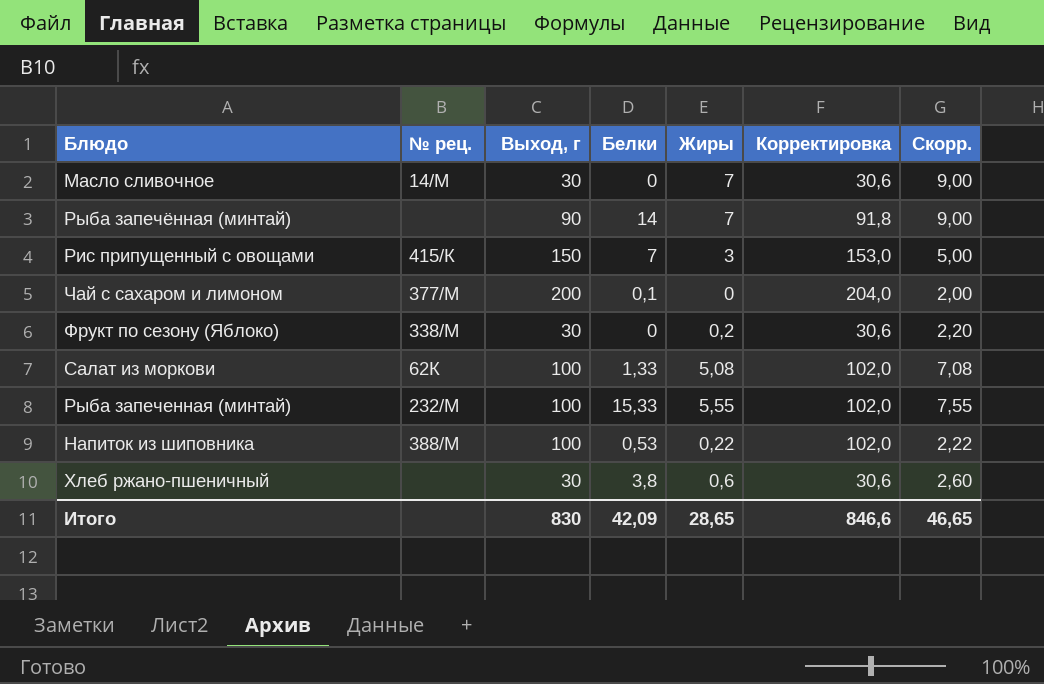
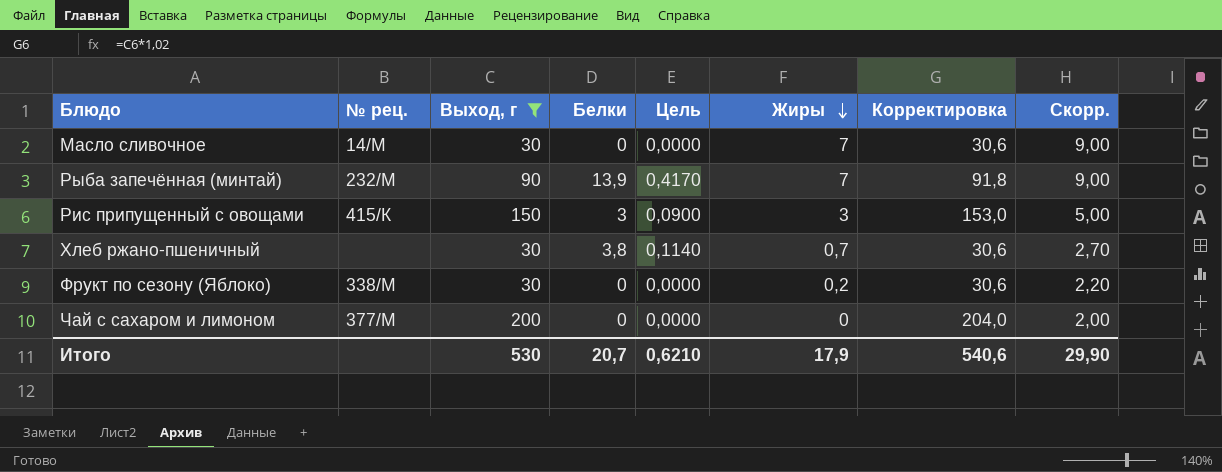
filter: none -> Выход, г != 100
row order: none -> Жиры descending
column Цель | formula: none -> [Белки] * 0,03
Рыба запечённая (минтай) | № рец.: none -> 232/М
Рыба запечённая (минтай) | Белки: 14 -> 13,9
Рис припущенный с овощами | Белки: 7 -> 3
Хлеб ржано-пшеничный | Жиры: 0,6 -> 0,7
Хлеб ржано-пшеничный | Скорр.: 2,60 -> 2,70
Чай с сахаром и лимоном | Белки: 0,1 -> 0
Итого | Выход, г: 830 -> 530
Итого | Белки: 42,09 -> 20,7
Итого | Жиры: 28,65 -> 17,9
Итого | Корректировка: 846,6 -> 540,6
Итого | Скорр.: 46,65 -> 29,90

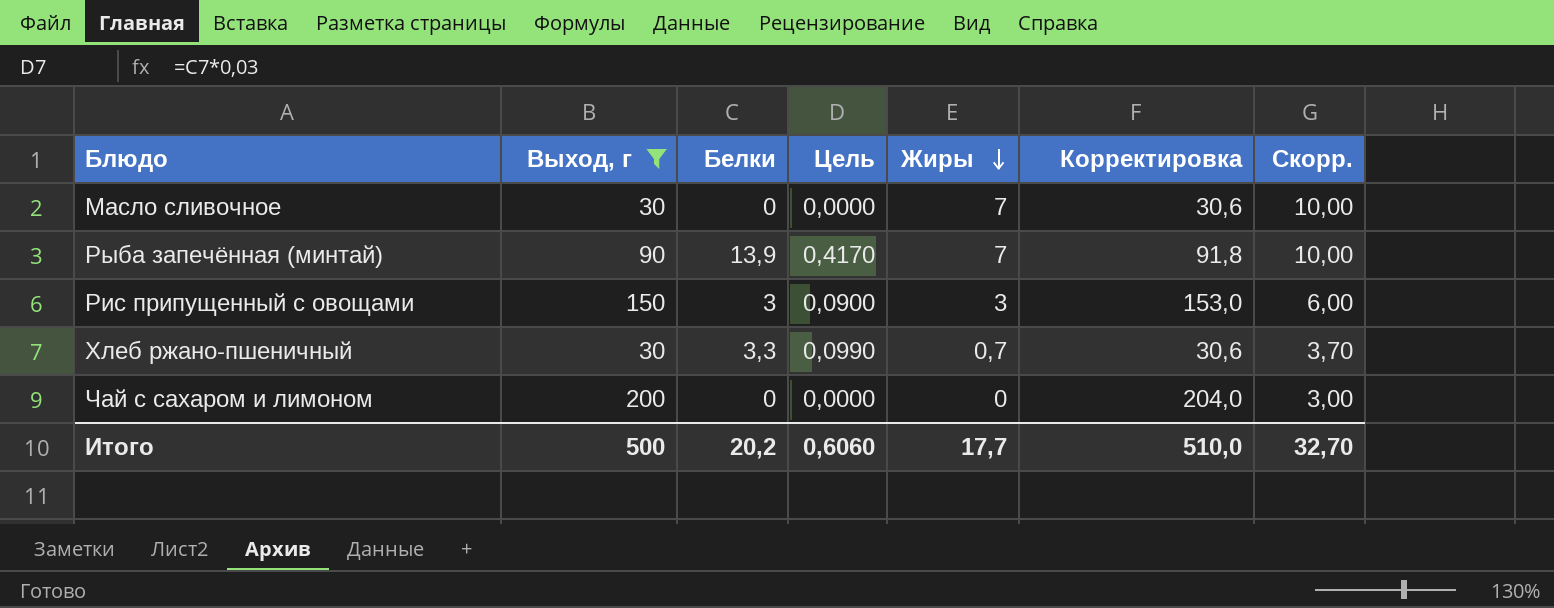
column № рец. | position: 2 -> none
column Скорр. | formula: [Жиры] + 2 -> [Жиры] + 3
row Фрукт по сезону (Яблоко): 338/М | 30 | 0 | 0,0000 | 0,2 | 30,6 | 2,20 -> none
Хлеб ржано-пшеничный | Белки: 3,8 -> 3,3
Хлеб ржано-пшеничный | Цель: 0,1140 -> 0,0990
Итого | Выход, г: 530 -> 500
Итого | Белки: 20,7 -> 20,2
Итого | Цель: 0,6210 -> 0,6060
Итого | Жиры: 17,9 -> 17,7
Итого | Корректировка: 540,6 -> 510,0
Итого | Скорр.: 29,90 -> 32,70

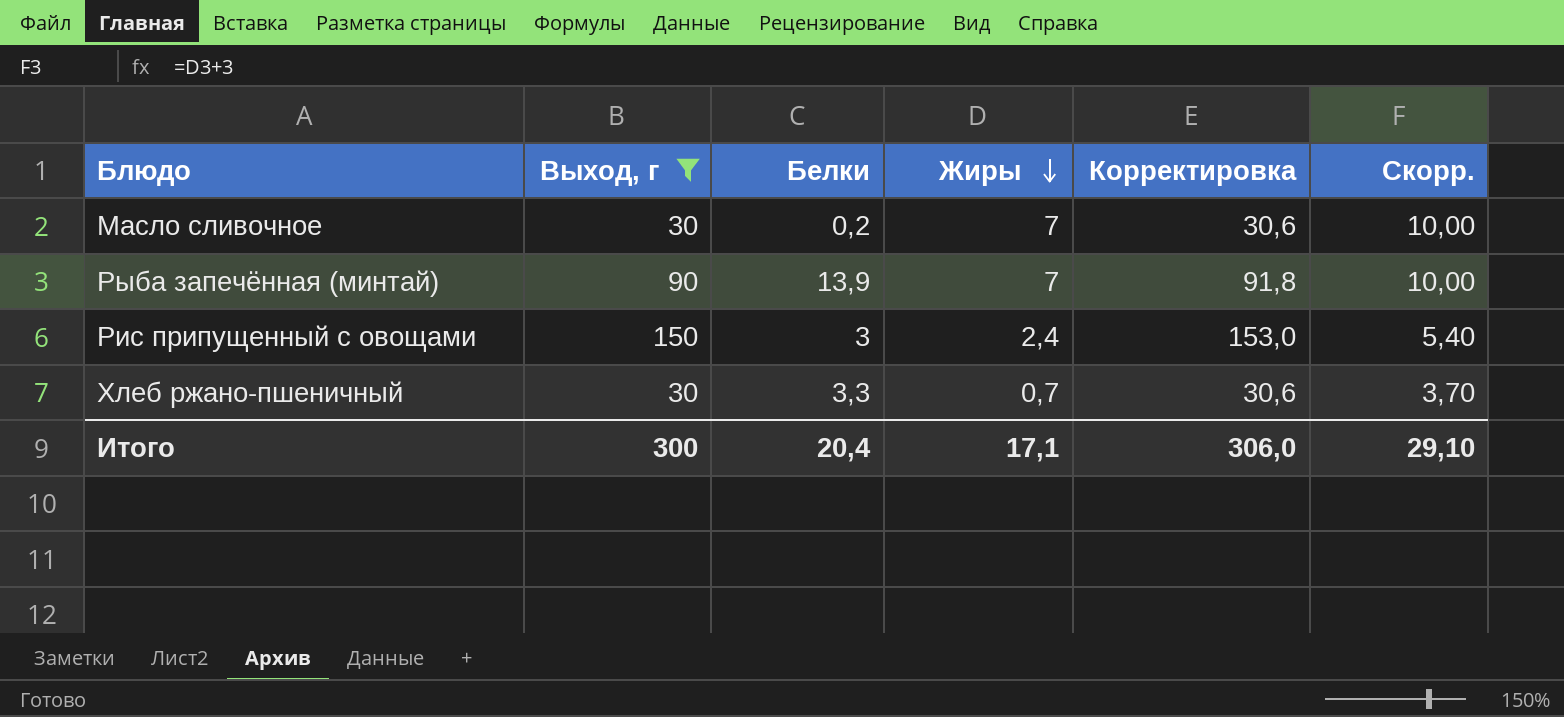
column Цель | formula: [Белки] * 0,03 -> none
row Чай с сахаром и лимоном: 200 | 0 | 0,0000 | 0 | 204,0 | 3,00 -> none
Масло сливочное | Белки: 0 -> 0,2
Рис припущенный с овощами | Жиры: 3 -> 2,4
Рис припущенный с овощами | Скорр.: 6,00 -> 5,40
Итого | Выход, г: 500 -> 300
Итого | Белки: 20,2 -> 20,4
Итого | Жиры: 17,7 -> 17,1
Итого | Корректировка: 510,0 -> 306,0
Итого | Скорр.: 32,70 -> 29,10

